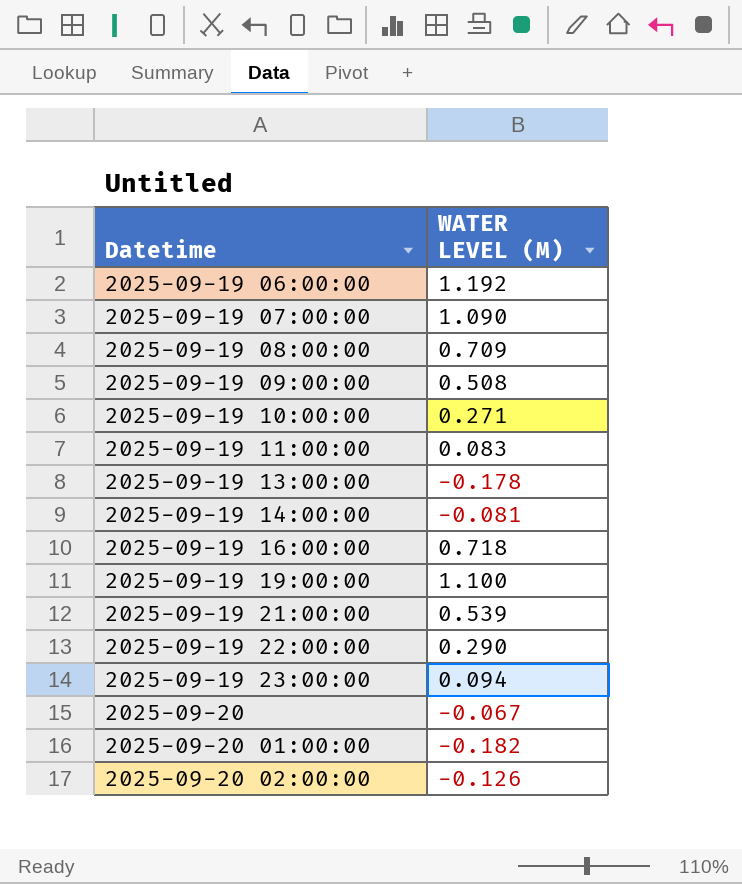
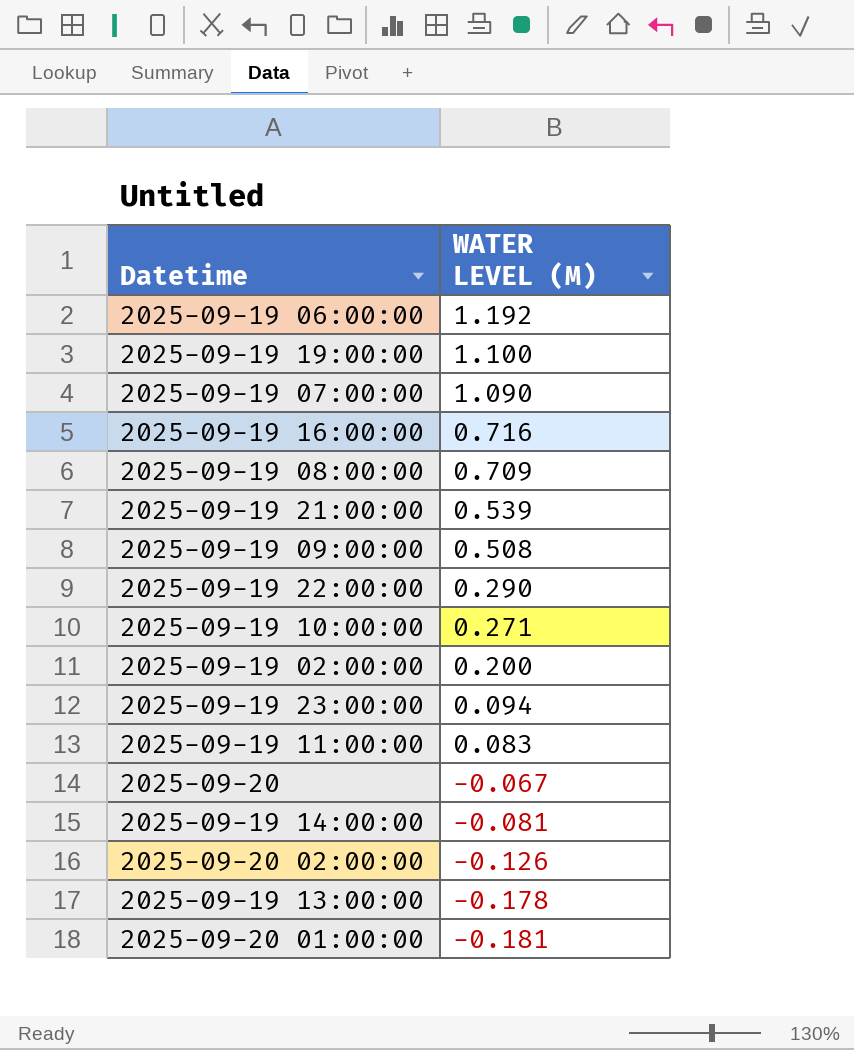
row order: Datetime ascending -> WATER LEVEL (M) descending
2025-09-19 16:00:00 | WATER LEVEL (M): 0.718 -> 0.716
row 2025-09-19 02:00:00: none -> 0.200
2025-09-20 01:00:00 | WATER LEVEL (M): -0.182 -> -0.181

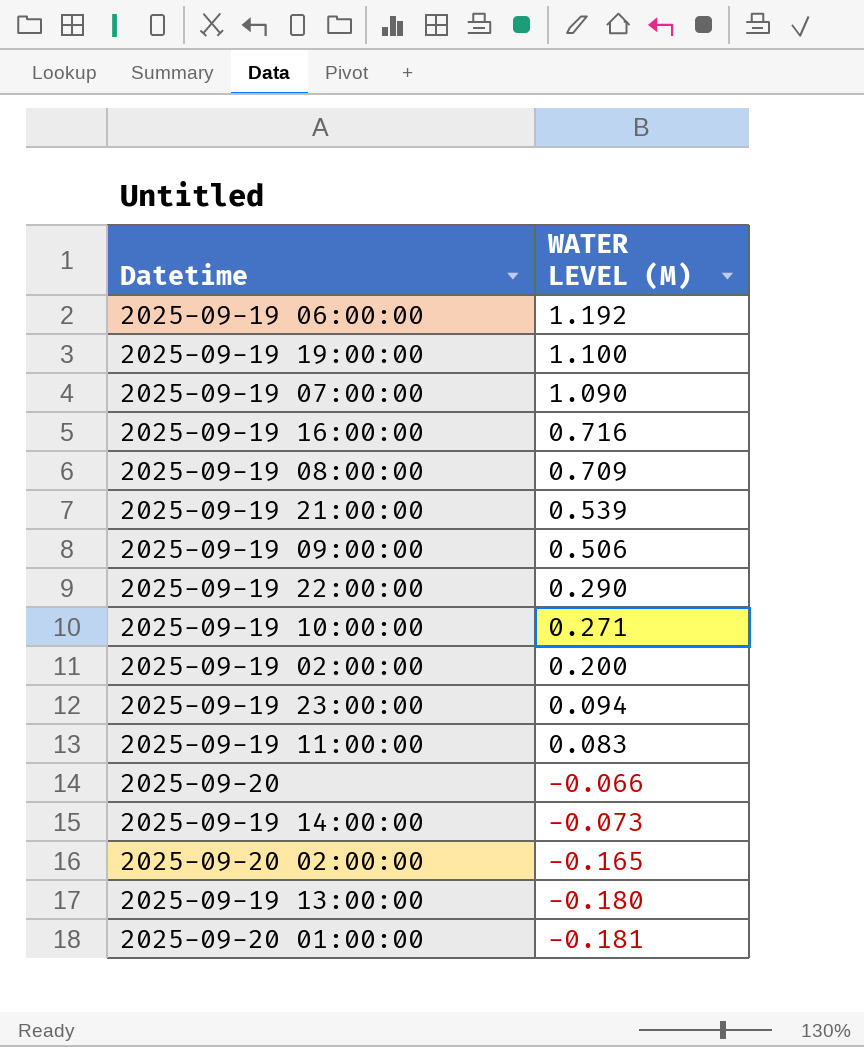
2025-09-19 09:00:00 | WATER LEVEL (M): 0.508 -> 0.506
2025-09-20 | WATER LEVEL (M): -0.067 -> -0.066
2025-09-19 14:00:00 | WATER LEVEL (M): -0.081 -> -0.073
2025-09-20 02:00:00 | WATER LEVEL (M): -0.126 -> -0.165
2025-09-19 13:00:00 | WATER LEVEL (M): -0.178 -> -0.180

